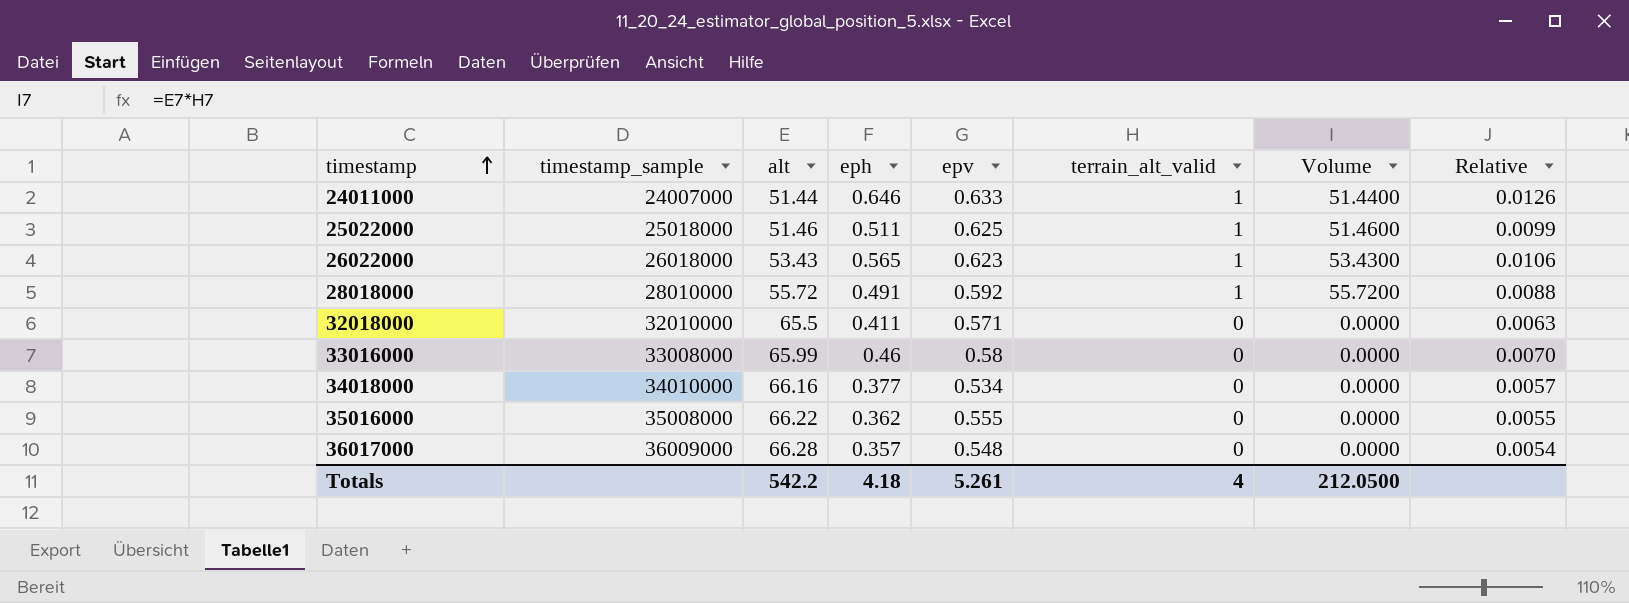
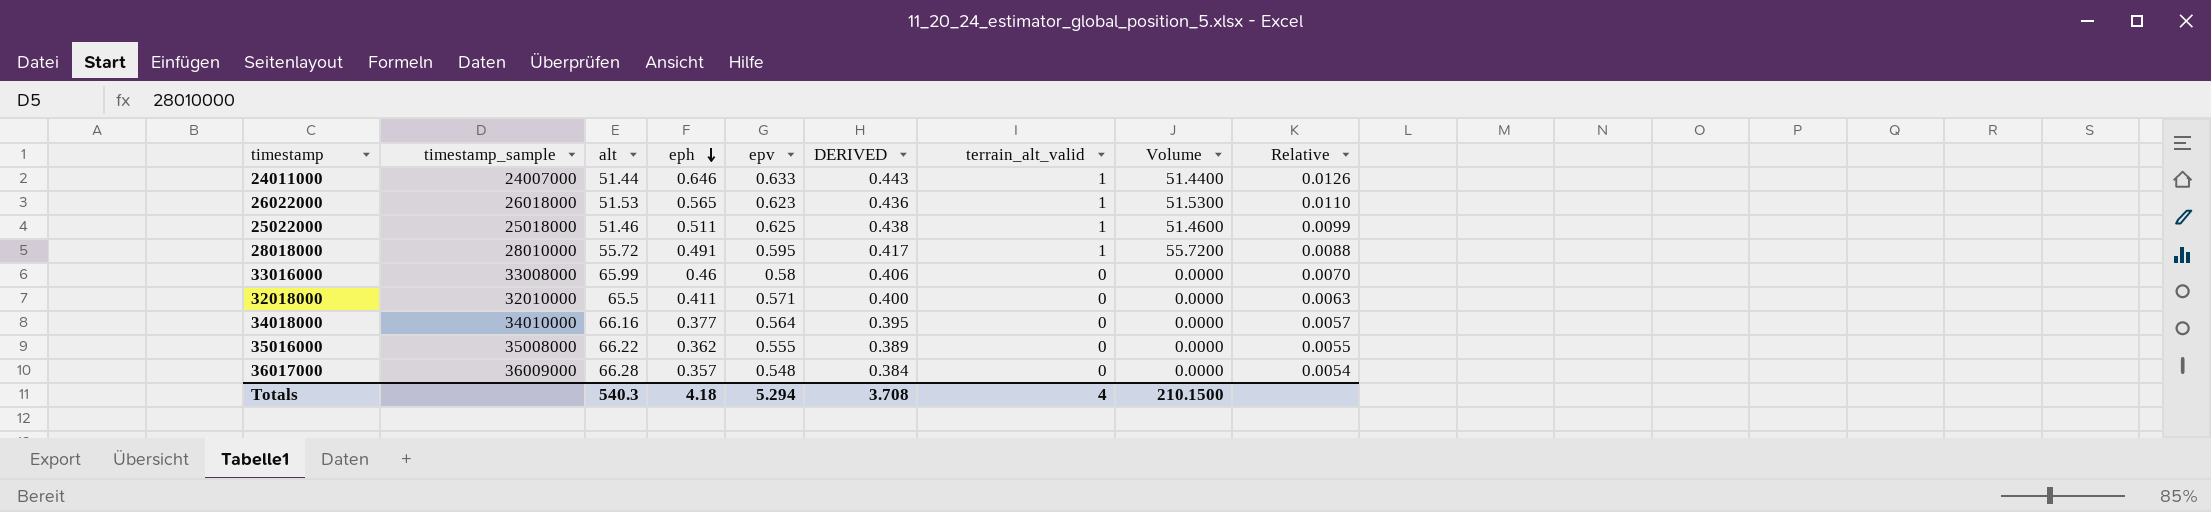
row order: timestamp ascending -> eph descending
column DERIVED | formula: none -> [epv] * 0.7
26022000 | alt: 53.43 -> 51.53
26022000 | Volume: 53.4300 -> 51.5300
26022000 | Relative: 0.0106 -> 0.0110
28018000 | epv: 0.592 -> 0.595
34018000 | epv: 0.534 -> 0.564
Totals | alt: 542.2 -> 540.3
Totals | epv: 5.261 -> 5.294
Totals | Volume: 212.0500 -> 210.1500

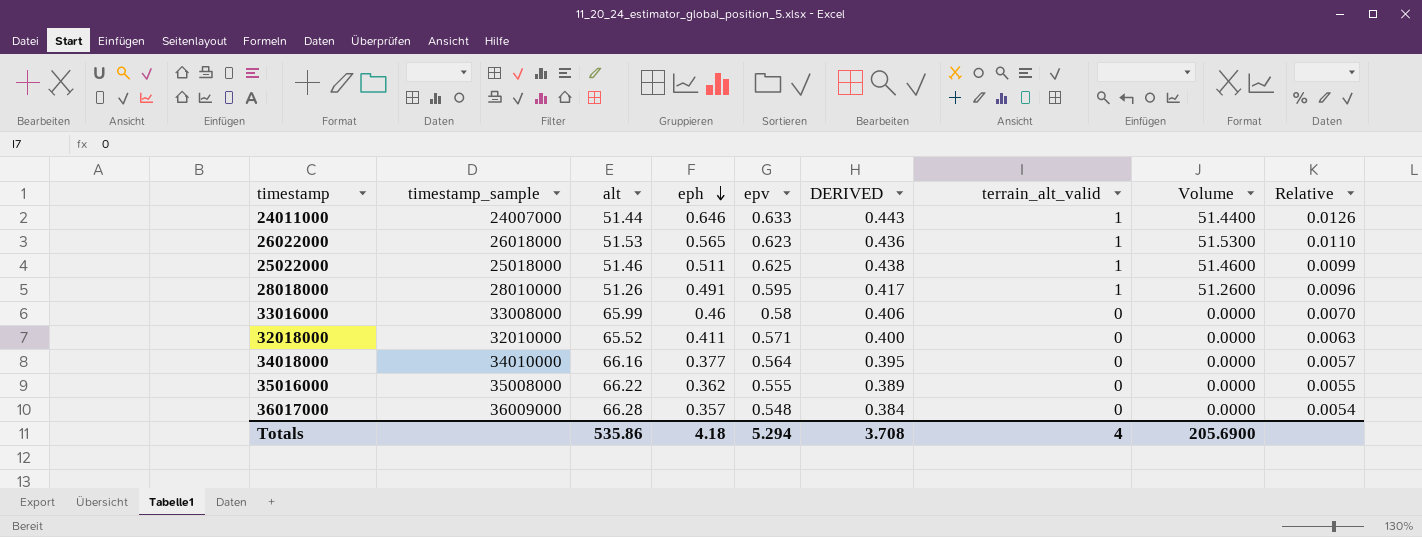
28018000 | alt: 55.72 -> 51.26
28018000 | Volume: 55.7200 -> 51.2600
28018000 | Relative: 0.0088 -> 0.0096
32018000 | alt: 65.5 -> 65.52
Totals | alt: 540.3 -> 535.86
Totals | Volume: 210.1500 -> 205.6900

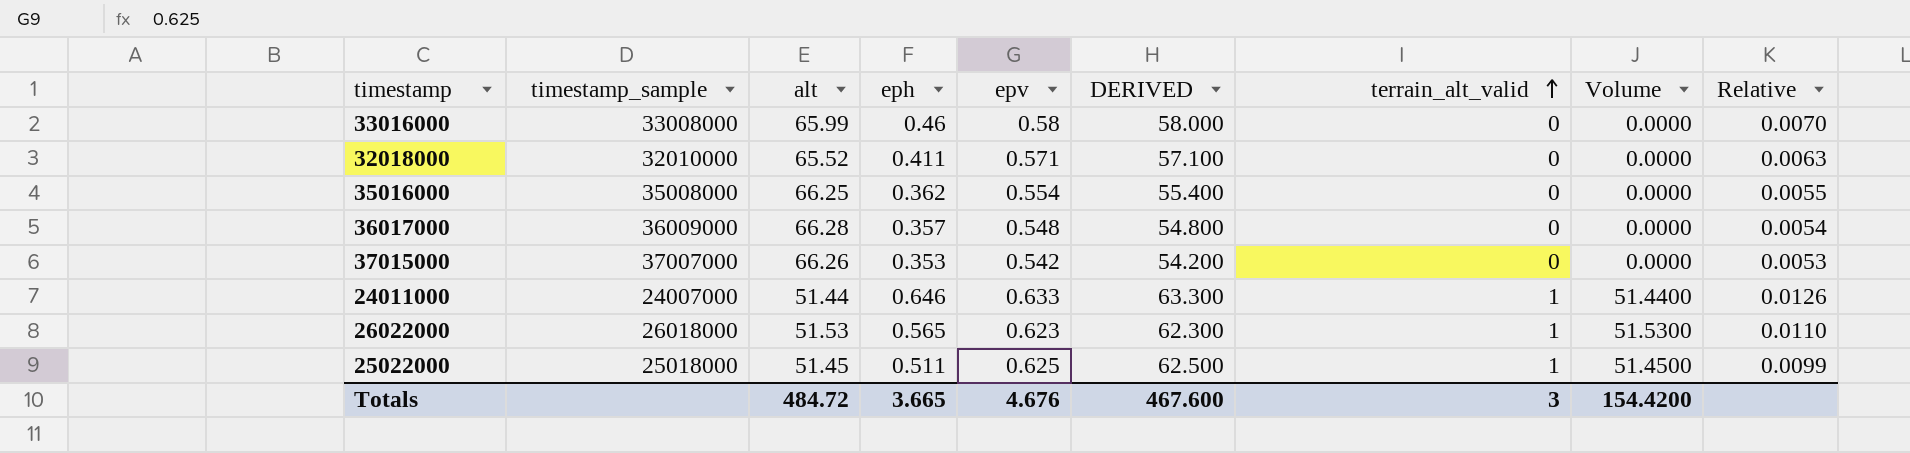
row order: eph descending -> terrain_alt_valid ascending
column DERIVED | formula: [epv] * 0.7 -> [epv] * 100
row 28018000: 28010000 | 51.26 | 0.491 | 0.595 | 0.417 | 1 | 51.2600 | 0.0096 -> none
row 34018000: 34010000 | 66.16 | 0.377 | 0.564 | 0.395 | 0 | 0.0000 | 0.0057 -> none
35016000 | alt: 66.22 -> 66.25
35016000 | epv: 0.555 -> 0.554
row 37015000: none -> 37007000 | 66.26 | 0.353 | 0.542 | 54.200 | 0 | 0.0000 | 0.0053
25022000 | alt: 51.46 -> 51.45
25022000 | Volume: 51.4600 -> 51.4500
Totals | alt: 535.86 -> 484.72
Totals | eph: 4.18 -> 3.665
Totals | epv: 5.294 -> 4.676
Totals | DERIVED: 3.708 -> 467.600
Totals | terrain_alt_valid: 4 -> 3
Totals | Volume: 205.6900 -> 154.4200

